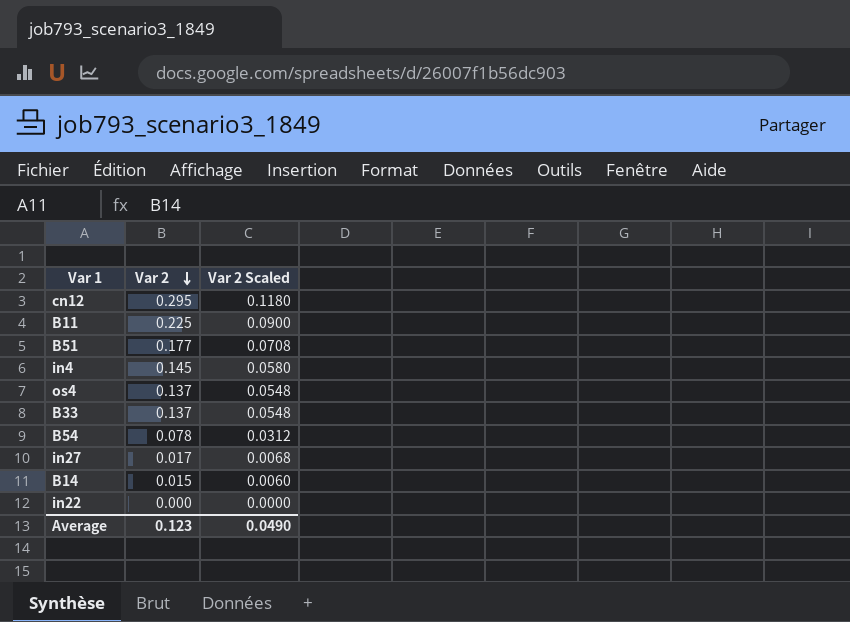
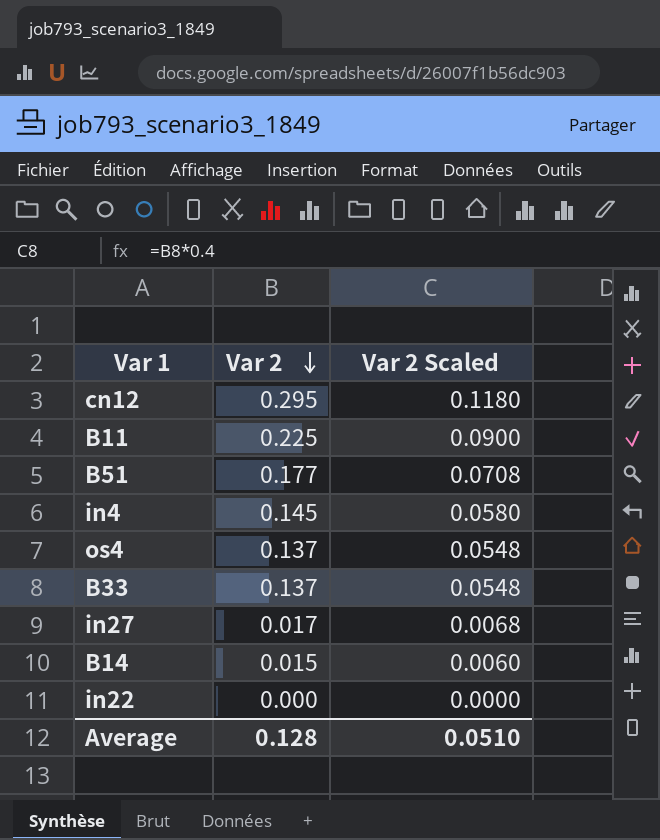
row B54: 0.078 | 0.0312 -> none
Average | Var 2: 0.123 -> 0.128
Average | Var 2 Scaled: 0.0490 -> 0.0510

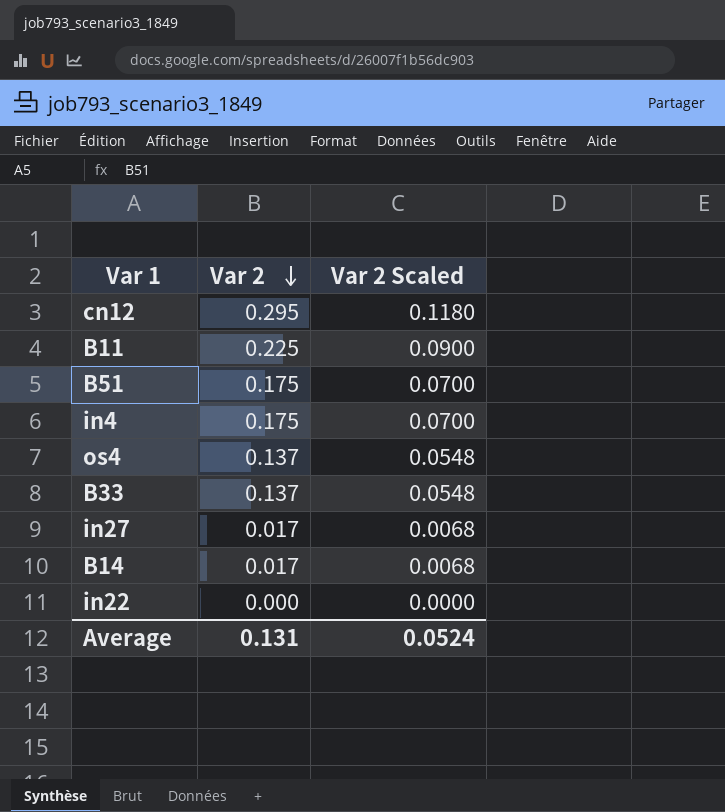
B51 | Var 2: 0.177 -> 0.175
B51 | Var 2 Scaled: 0.0708 -> 0.0700
in4 | Var 2: 0.145 -> 0.175
in4 | Var 2 Scaled: 0.0580 -> 0.0700
B14 | Var 2: 0.015 -> 0.017
B14 | Var 2 Scaled: 0.0060 -> 0.0068
Average | Var 2: 0.128 -> 0.131
Average | Var 2 Scaled: 0.0510 -> 0.0524

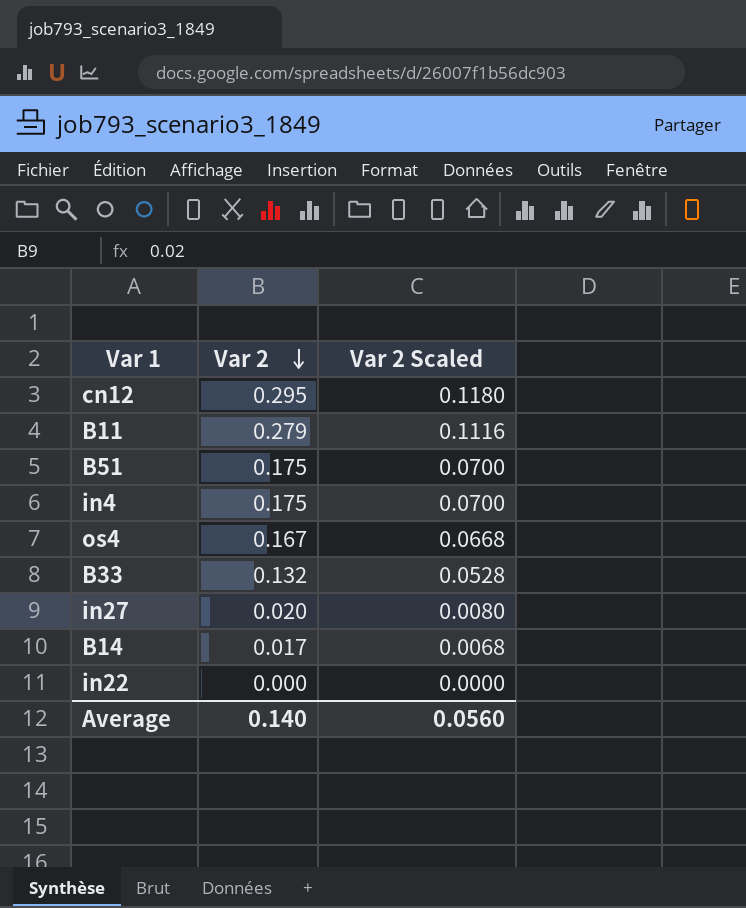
B11 | Var 2: 0.225 -> 0.279
B11 | Var 2 Scaled: 0.0900 -> 0.1116
os4 | Var 2: 0.137 -> 0.167
os4 | Var 2 Scaled: 0.0548 -> 0.0668
B33 | Var 2: 0.137 -> 0.132
B33 | Var 2 Scaled: 0.0548 -> 0.0528
in27 | Var 2: 0.017 -> 0.020
in27 | Var 2 Scaled: 0.0068 -> 0.0080
Average | Var 2: 0.131 -> 0.140
Average | Var 2 Scaled: 0.0524 -> 0.0560

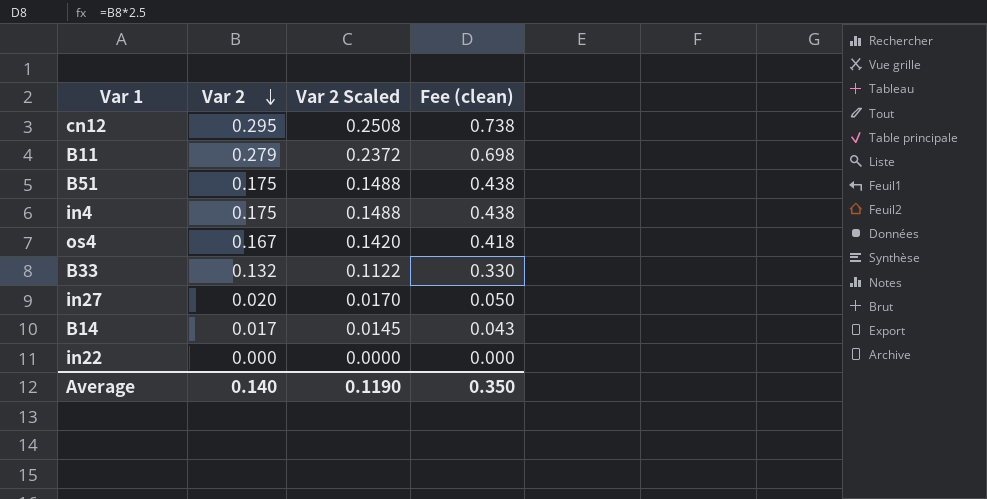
column Var 2 Scaled | formula: [Var 2] * 0.4 -> [Var 2] * 0.85
column Fee (clean) | formula: none -> [Var 2] * 2.5
Average | Var 2 Scaled: 0.0560 -> 0.1190

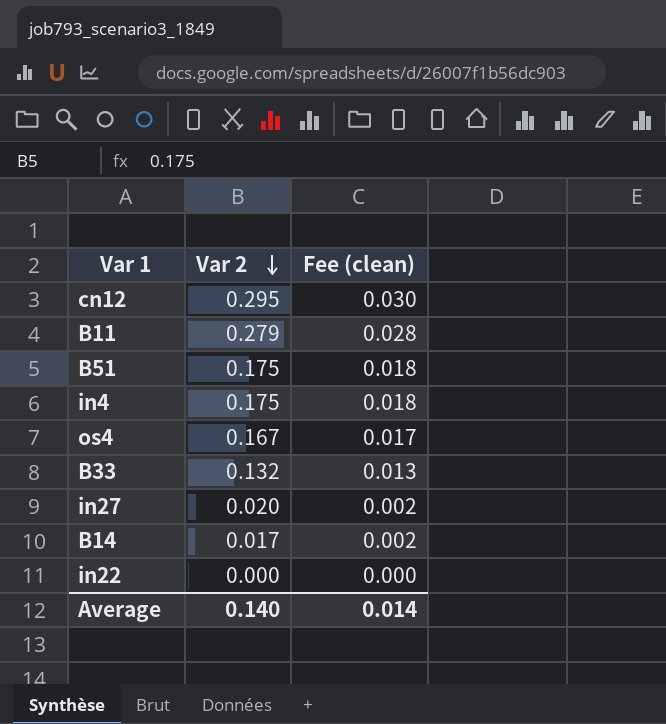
column Var 2 Scaled | formula: [Var 2] * 0.85 -> none
column Fee (clean) | formula: [Var 2] * 2.5 -> [Var 2] * 0.1
Average | Fee (clean): 0.350 -> 0.014

